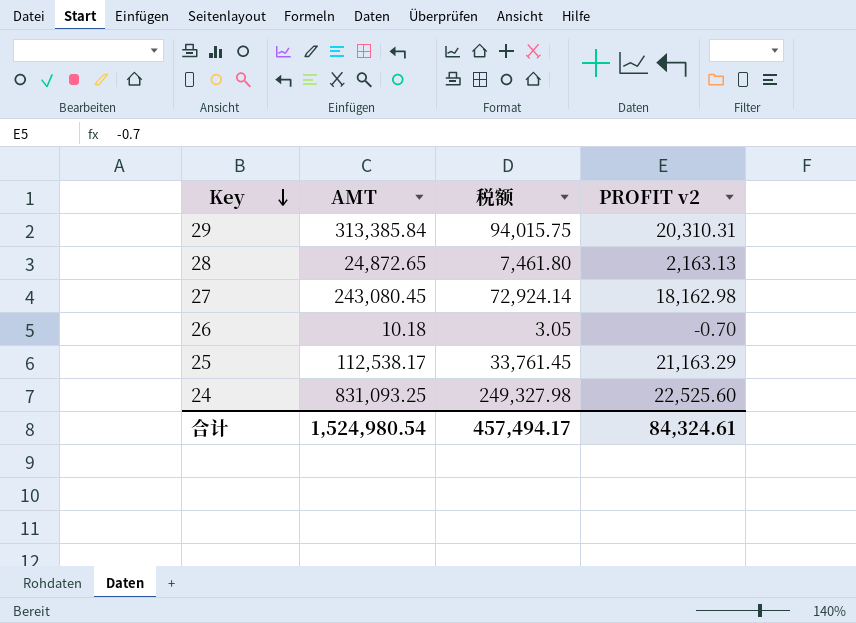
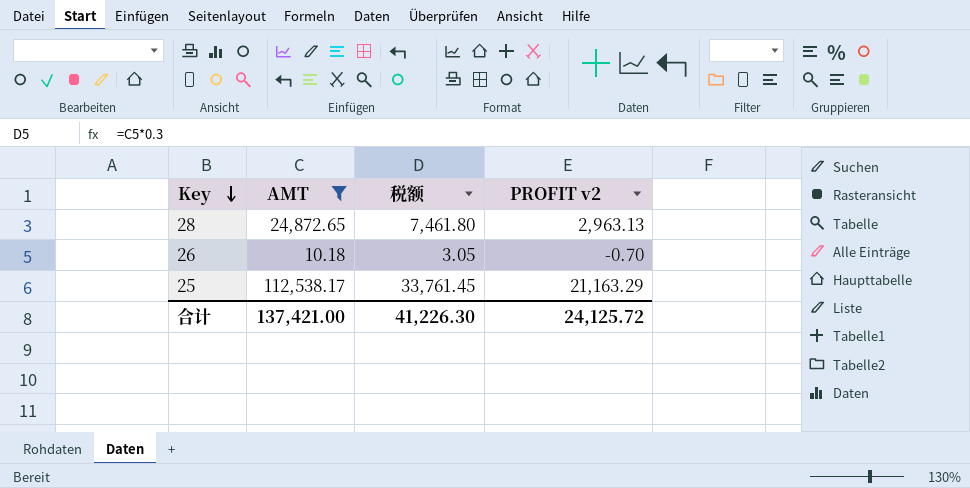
filter: none -> AMT <= 112,538.17
28 | PROFIT v2: 2,163.13 -> 2,963.13
合计 | AMT: 1,524,980.54 -> 137,421.00
合计 | 税额: 457,494.17 -> 41,226.30
合计 | PROFIT v2: 84,324.61 -> 24,125.72

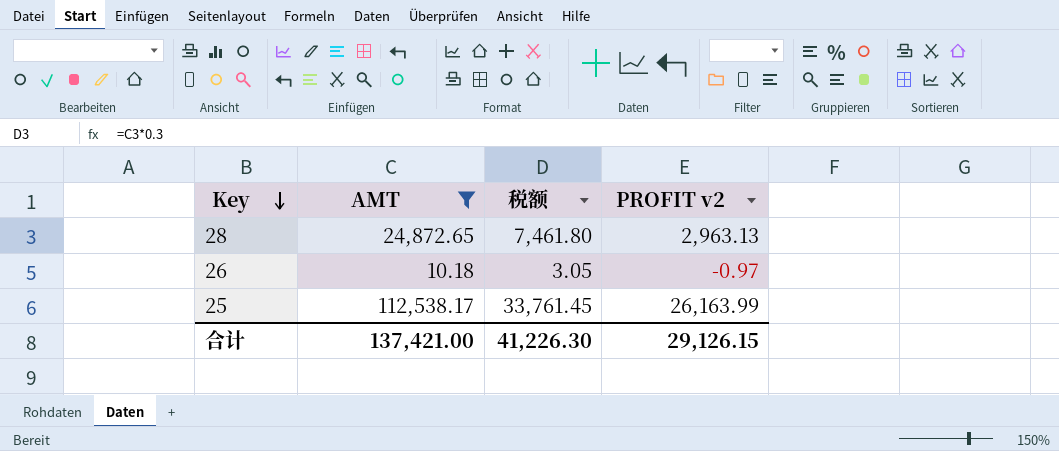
26 | PROFIT v2: -0.70 -> -0.97
25 | PROFIT v2: 21,163.29 -> 26,163.99
合计 | PROFIT v2: 24,125.72 -> 29,126.15

